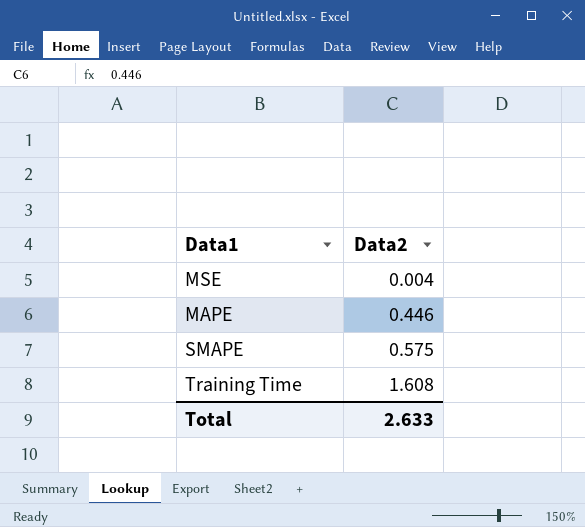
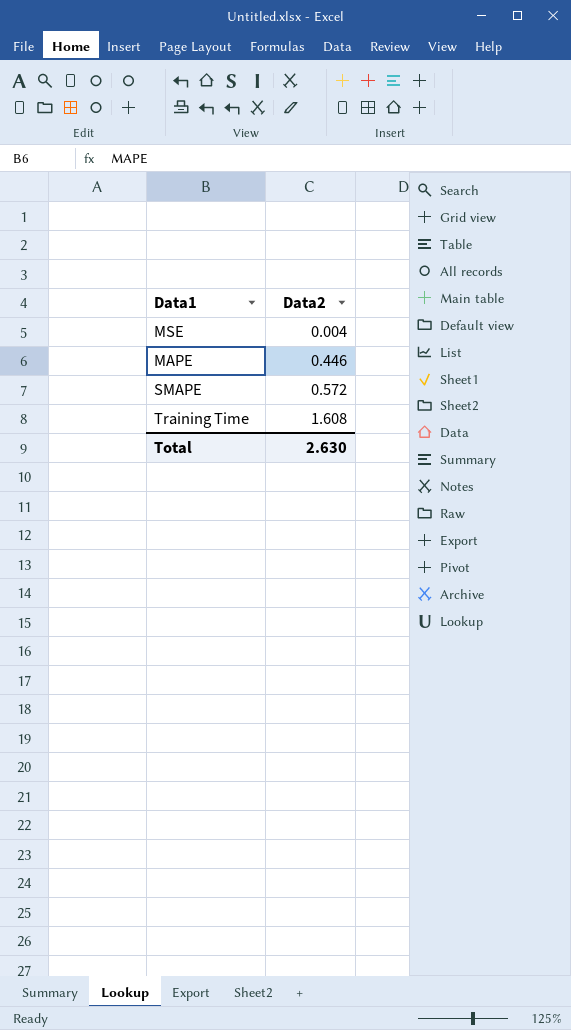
SMAPE | Data2: 0.575 -> 0.572
Total | Data2: 2.633 -> 2.630

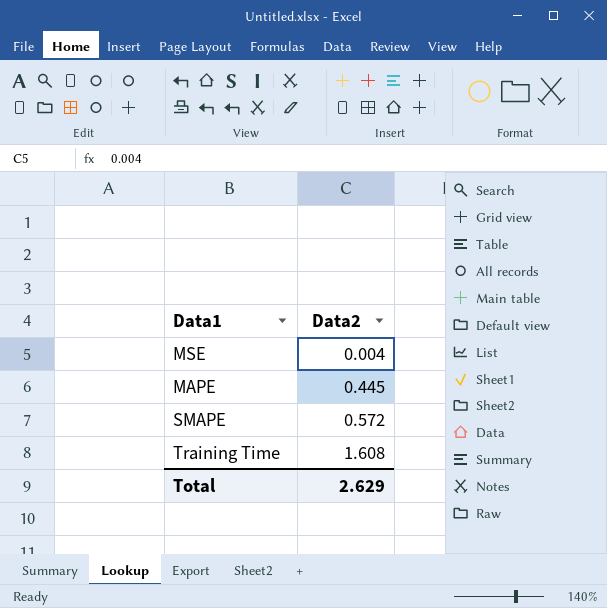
MAPE | Data2: 0.446 -> 0.445
Total | Data2: 2.630 -> 2.629

